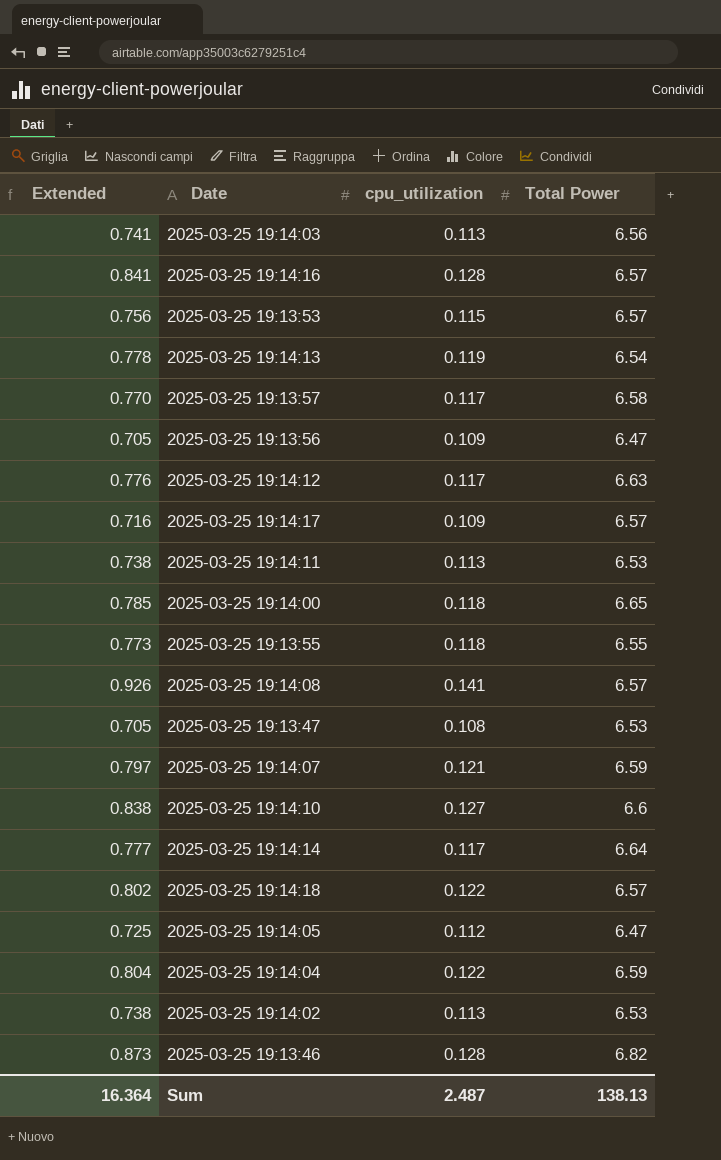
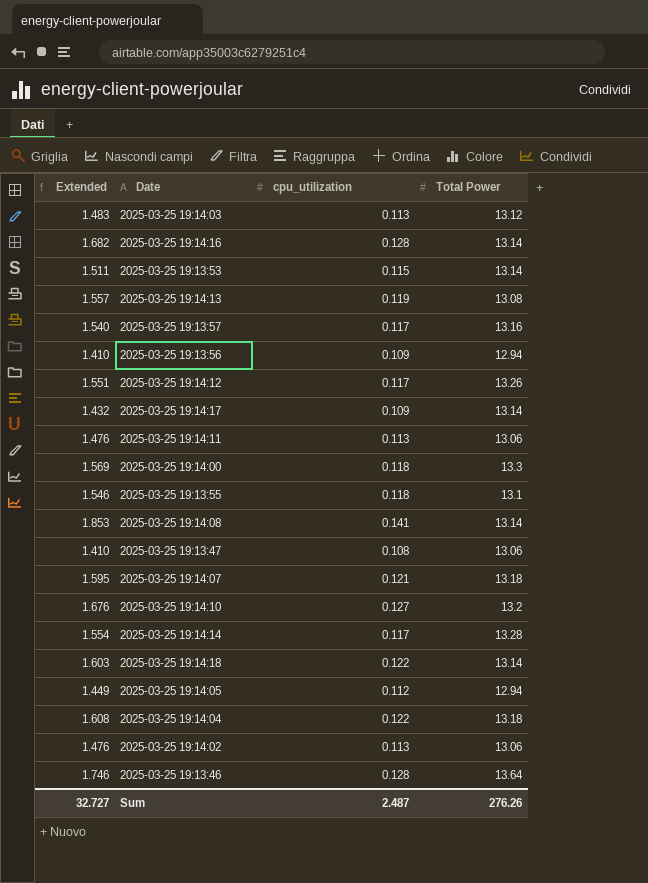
2025-03-25 19:14:03 | Extended: 0.741 -> 1.483
2025-03-25 19:14:03 | Total Power: 6.56 -> 13.12
2025-03-25 19:14:16 | Extended: 0.841 -> 1.682
2025-03-25 19:14:16 | Total Power: 6.57 -> 13.14
2025-03-25 19:13:53 | Extended: 0.756 -> 1.511
2025-03-25 19:13:53 | Total Power: 6.57 -> 13.14
2025-03-25 19:14:13 | Extended: 0.778 -> 1.557
2025-03-25 19:14:13 | Total Power: 6.54 -> 13.08
2025-03-25 19:13:57 | Extended: 0.770 -> 1.540
2025-03-25 19:13:57 | Total Power: 6.58 -> 13.16
2025-03-25 19:13:56 | Extended: 0.705 -> 1.410
2025-03-25 19:13:56 | Total Power: 6.47 -> 12.94
2025-03-25 19:14:12 | Extended: 0.776 -> 1.551
2025-03-25 19:14:12 | Total Power: 6.63 -> 13.26
2025-03-25 19:14:17 | Extended: 0.716 -> 1.432
2025-03-25 19:14:17 | Total Power: 6.57 -> 13.14
2025-03-25 19:14:11 | Extended: 0.738 -> 1.476
2025-03-25 19:14:11 | Total Power: 6.53 -> 13.06
2025-03-25 19:14:00 | Extended: 0.785 -> 1.569
2025-03-25 19:14:00 | Total Power: 6.65 -> 13.3
2025-03-25 19:13:55 | Extended: 0.773 -> 1.546
2025-03-25 19:13:55 | Total Power: 6.55 -> 13.1
2025-03-25 19:14:08 | Extended: 0.926 -> 1.853
2025-03-25 19:14:08 | Total Power: 6.57 -> 13.14
2025-03-25 19:13:47 | Extended: 0.705 -> 1.410
2025-03-25 19:13:47 | Total Power: 6.53 -> 13.06
2025-03-25 19:14:07 | Extended: 0.797 -> 1.595
2025-03-25 19:14:07 | Total Power: 6.59 -> 13.18
2025-03-25 19:14:10 | Extended: 0.838 -> 1.676
2025-03-25 19:14:10 | Total Power: 6.6 -> 13.2
2025-03-25 19:14:14 | Extended: 0.777 -> 1.554
2025-03-25 19:14:14 | Total Power: 6.64 -> 13.28
2025-03-25 19:14:18 | Extended: 0.802 -> 1.603
2025-03-25 19:14:18 | Total Power: 6.57 -> 13.14
2025-03-25 19:14:05 | Extended: 0.725 -> 1.449
2025-03-25 19:14:05 | Total Power: 6.47 -> 12.94
2025-03-25 19:14:04 | Extended: 0.804 -> 1.608
2025-03-25 19:14:04 | Total Power: 6.59 -> 13.18
2025-03-25 19:14:02 | Extended: 0.738 -> 1.476
2025-03-25 19:14:02 | Total Power: 6.53 -> 13.06
2025-03-25 19:13:46 | Extended: 0.873 -> 1.746
2025-03-25 19:13:46 | Total Power: 6.82 -> 13.64
Sum | Extended: 16.364 -> 32.727
Sum | Total Power: 138.13 -> 276.26

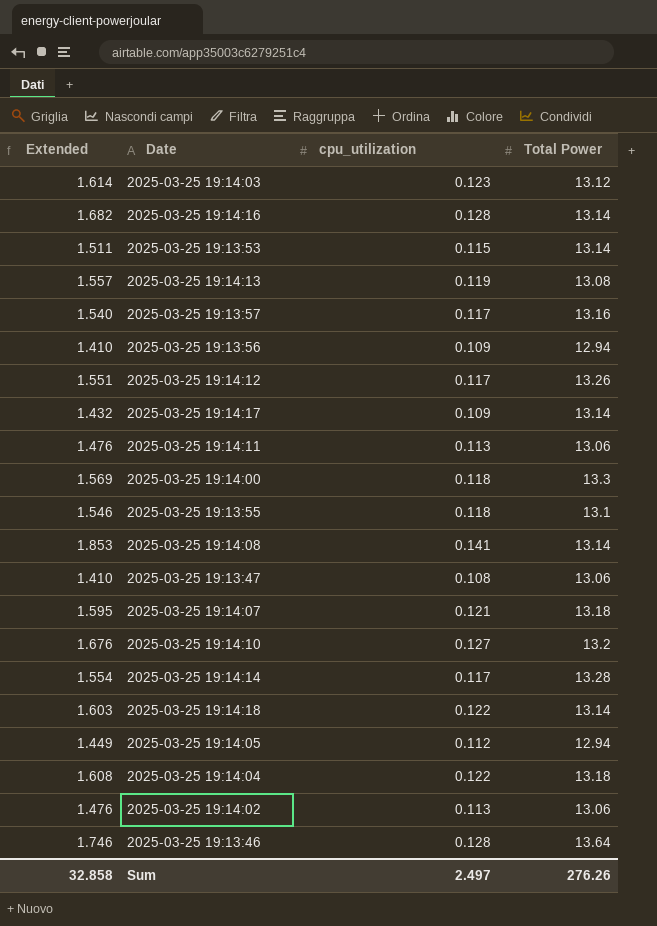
2025-03-25 19:14:03 | Extended: 1.483 -> 1.614
2025-03-25 19:14:03 | cpu_utilization: 0.113 -> 0.123
Sum | Extended: 32.727 -> 32.858
Sum | cpu_utilization: 2.487 -> 2.497

